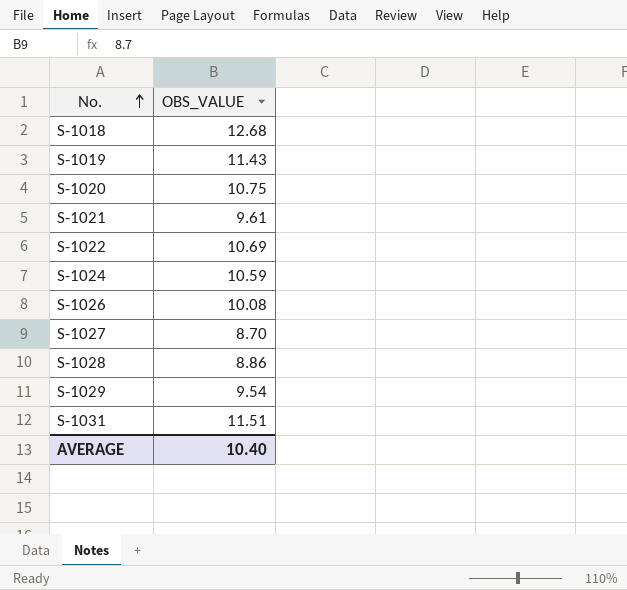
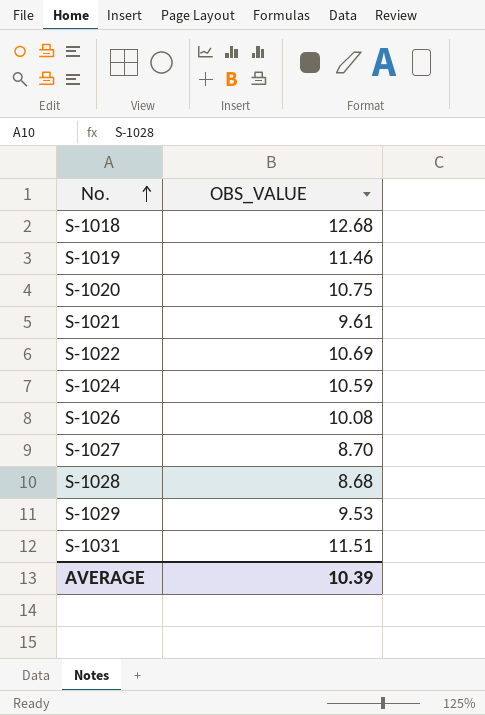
S-1019 | OBS_VALUE: 11.43 -> 11.46
S-1028 | OBS_VALUE: 8.86 -> 8.68
S-1029 | OBS_VALUE: 9.54 -> 9.53
AVERAGE | OBS_VALUE: 10.40 -> 10.39

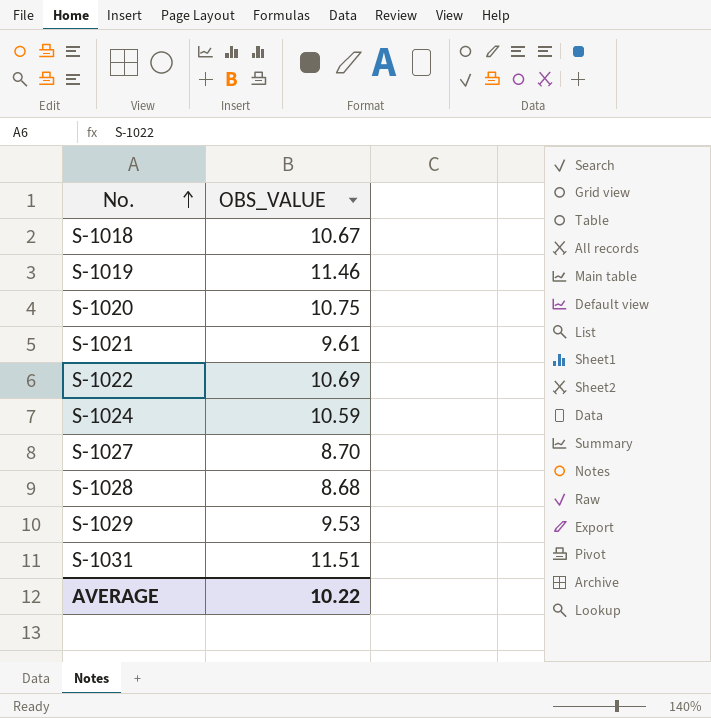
row S-1026: 10.08 -> none
S-1018 | OBS_VALUE: 12.68 -> 10.67
AVERAGE | OBS_VALUE: 10.39 -> 10.22

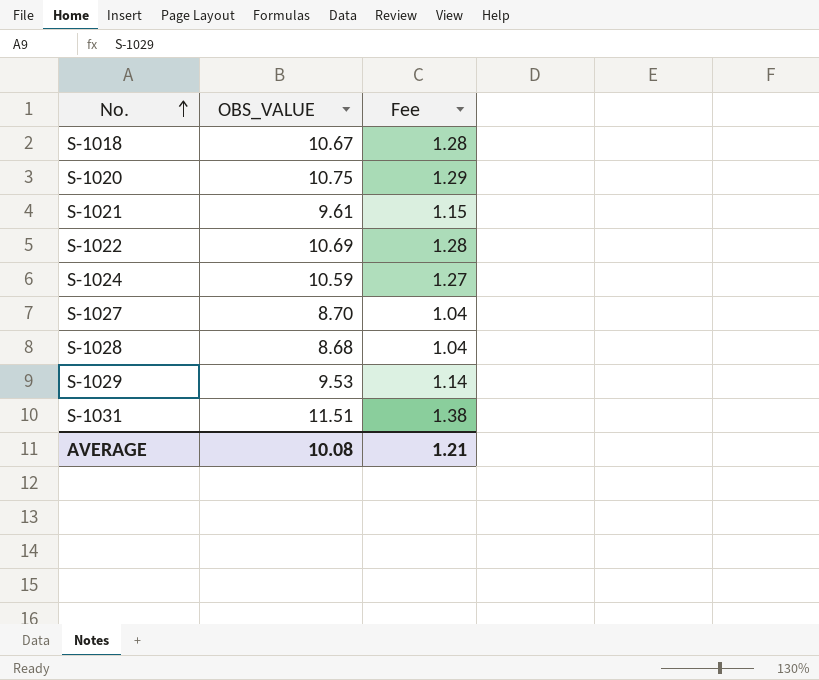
column Fee | formula: none -> [OBS_VALUE] * 0.12
row S-1019: 11.46 -> none
AVERAGE | OBS_VALUE: 10.22 -> 10.08

